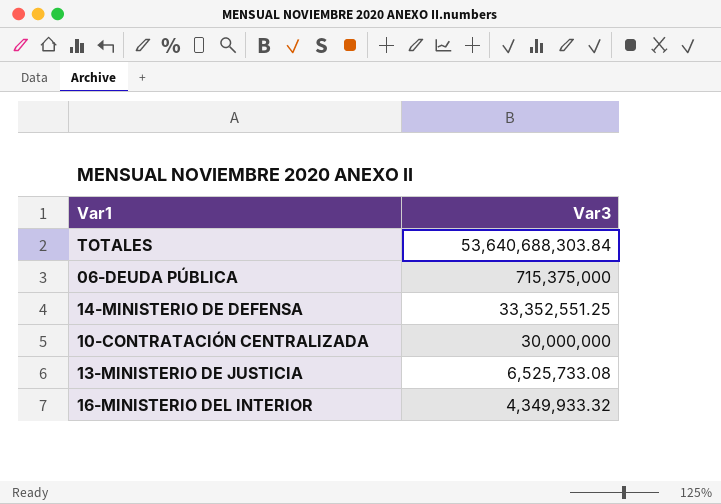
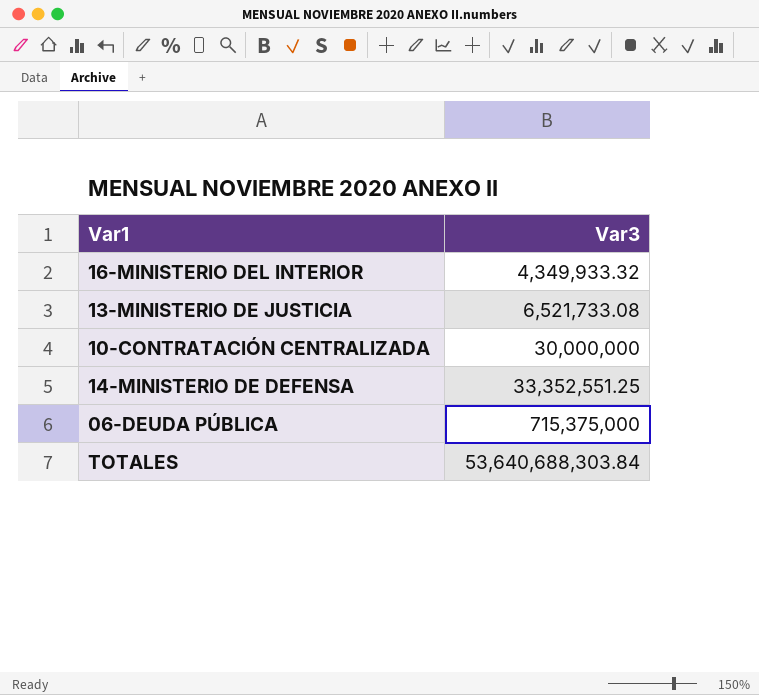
row order: Var3 descending -> Var3 ascending
13-MINISTERIO DE JUSTICIA | Var3: 6,525,733.08 -> 6,521,733.08

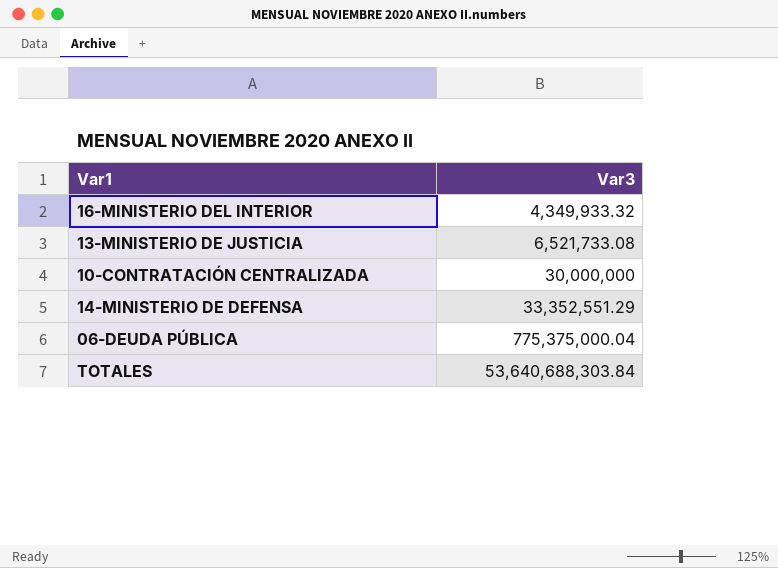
14-MINISTERIO DE DEFENSA | Var3: 33,352,551.25 -> 33,352,551.29
06-DEUDA PÚBLICA | Var3: 715,375,000 -> 775,375,000.04

